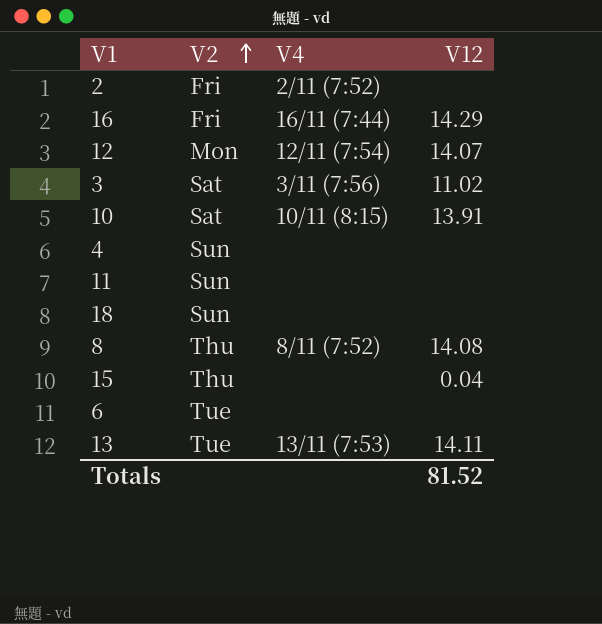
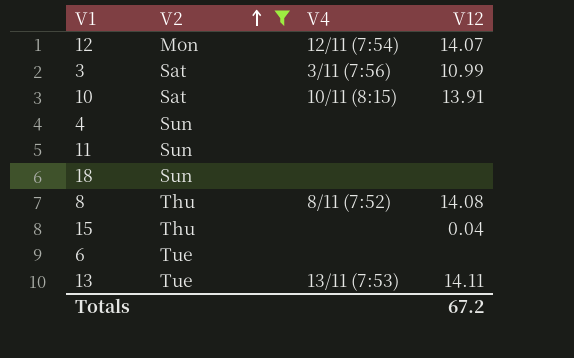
filter: none -> V2 != Fri
3 | V12: 11.02 -> 10.99
Totals | V12: 81.52 -> 67.2

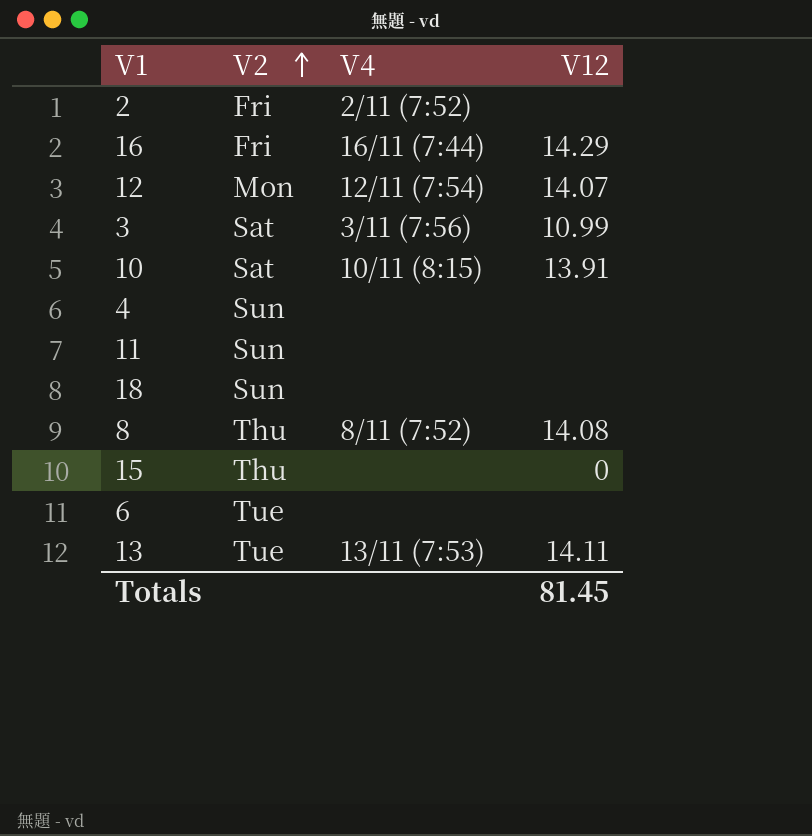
filter: V2 != Fri -> none
15 | V12: 0.04 -> 0
Totals | V12: 67.2 -> 81.45

